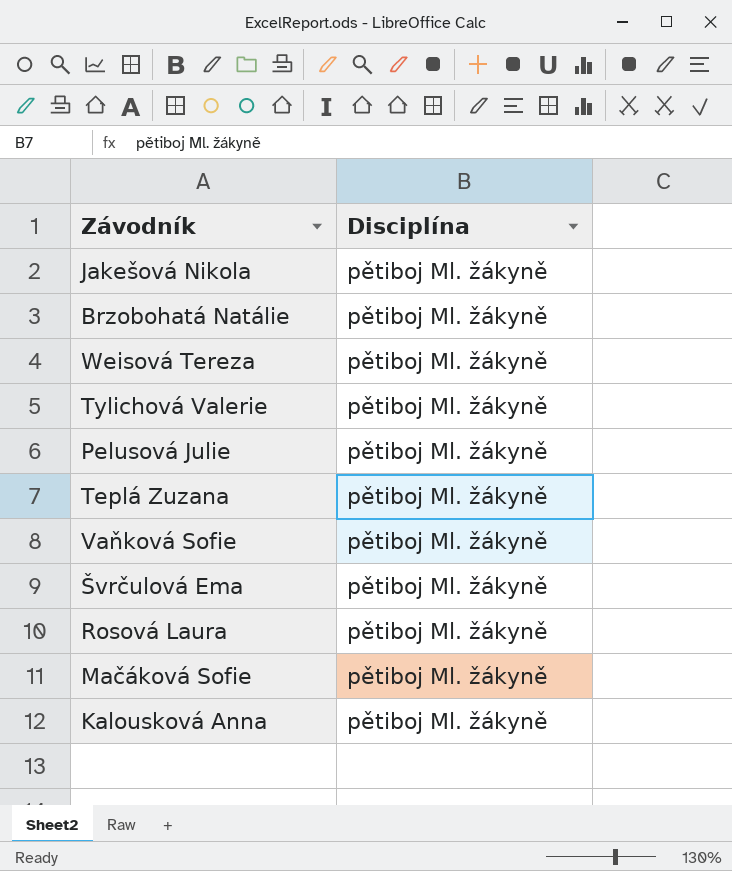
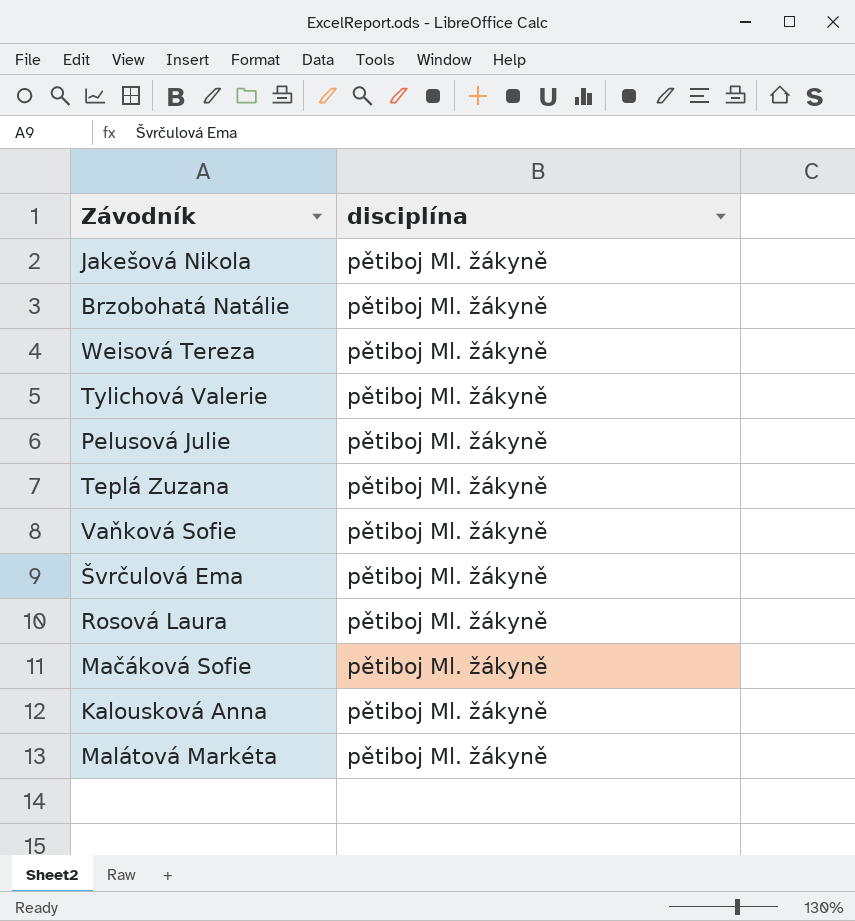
column name: Disciplína -> disciplína
row Malátová Markéta: none -> pětiboj Ml. žákyně

